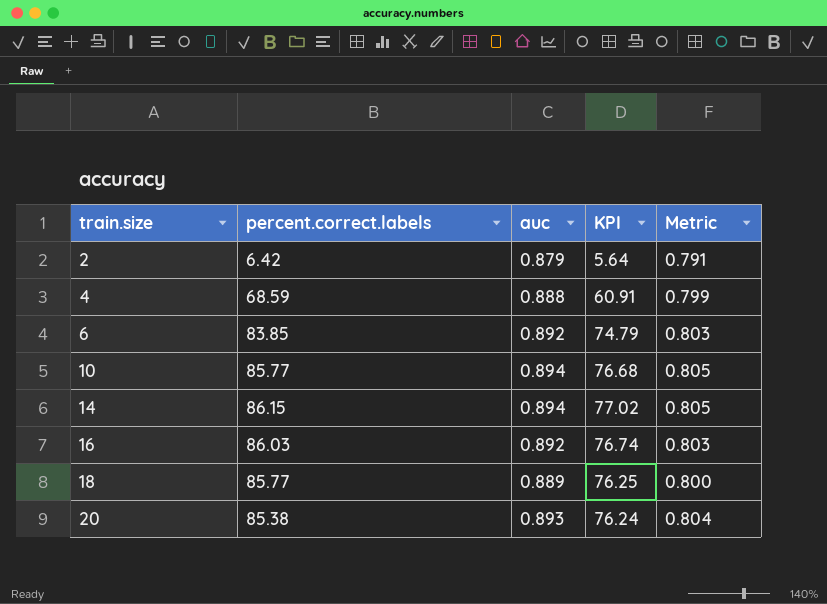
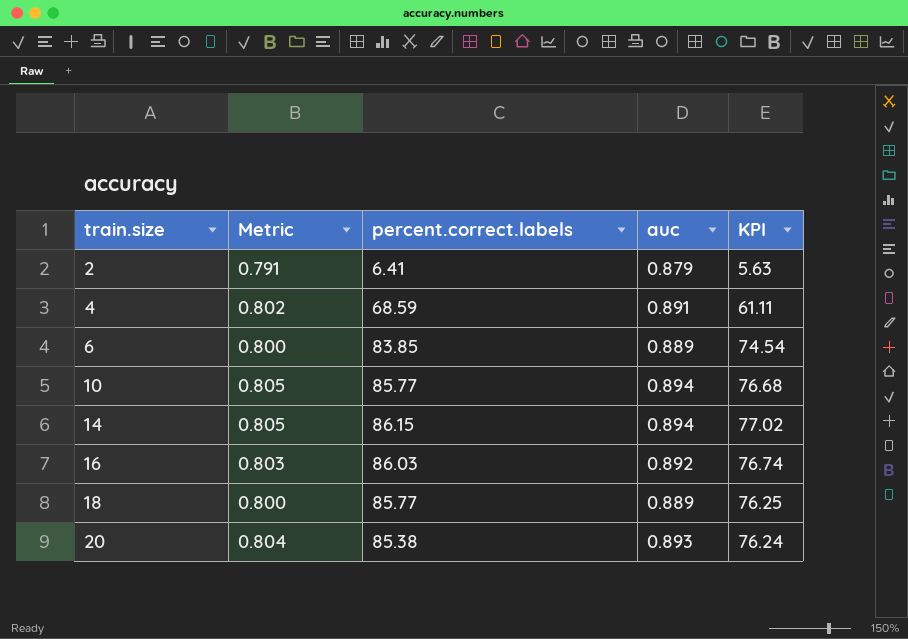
column Metric | position: 5 -> 2
2 | percent.correct.labels: 6.42 -> 6.41
2 | KPI: 5.64 -> 5.63
4 | Metric: 0.799 -> 0.802
4 | auc: 0.888 -> 0.891
4 | KPI: 60.91 -> 61.11
6 | Metric: 0.803 -> 0.800
6 | auc: 0.892 -> 0.889
6 | KPI: 74.79 -> 74.54

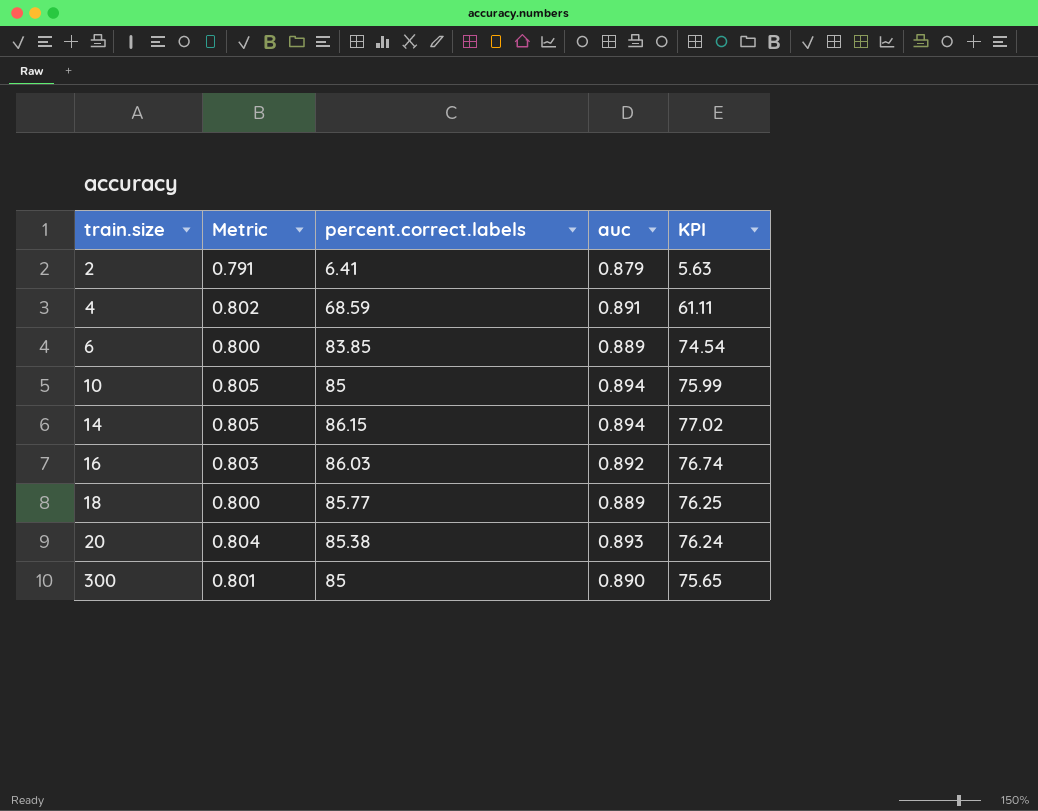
10 | percent.correct.labels: 85.77 -> 85
10 | KPI: 76.68 -> 75.99
row 300: none -> 0.801 | 85 | 0.890 | 75.65

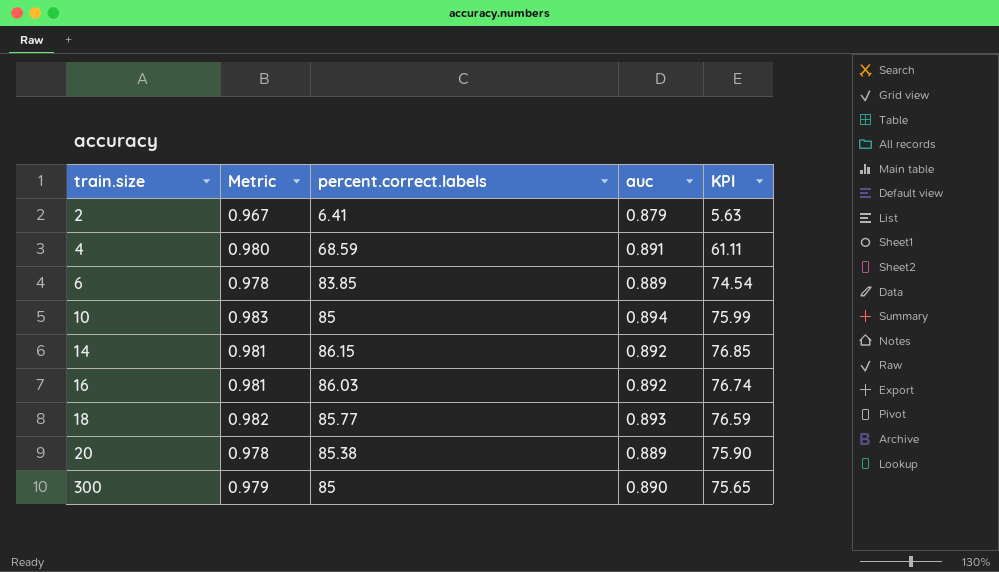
column Metric | formula: [auc] * 0.9 -> [auc] * 1.1
14 | auc: 0.894 -> 0.892
14 | KPI: 77.02 -> 76.85
18 | auc: 0.889 -> 0.893
18 | KPI: 76.25 -> 76.59
20 | auc: 0.893 -> 0.889
20 | KPI: 76.24 -> 75.90

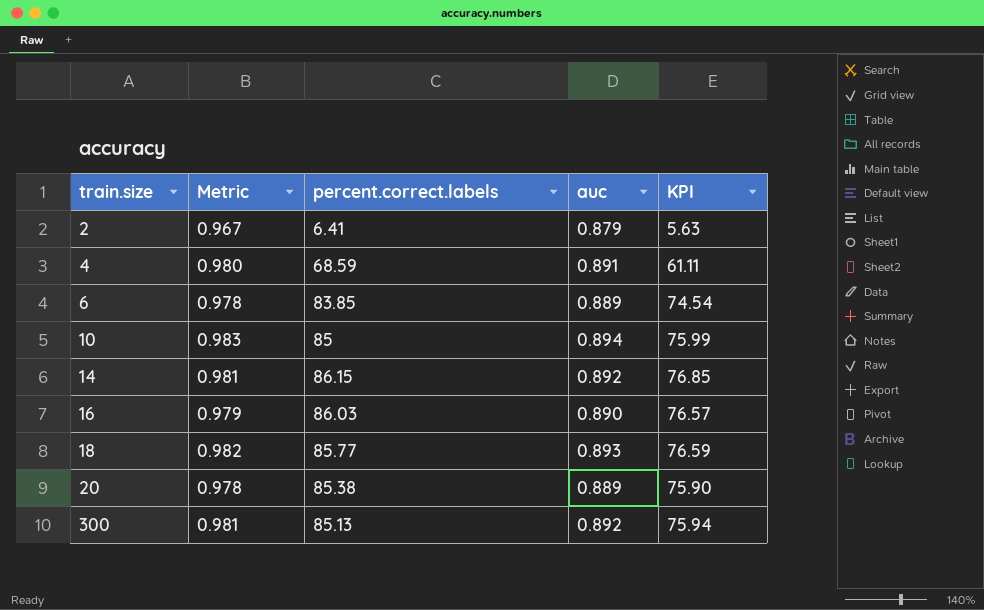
16 | Metric: 0.981 -> 0.979
16 | auc: 0.892 -> 0.890
16 | KPI: 76.74 -> 76.57
300 | Metric: 0.979 -> 0.981
300 | percent.correct.labels: 85 -> 85.13
300 | auc: 0.890 -> 0.892
300 | KPI: 75.65 -> 75.94

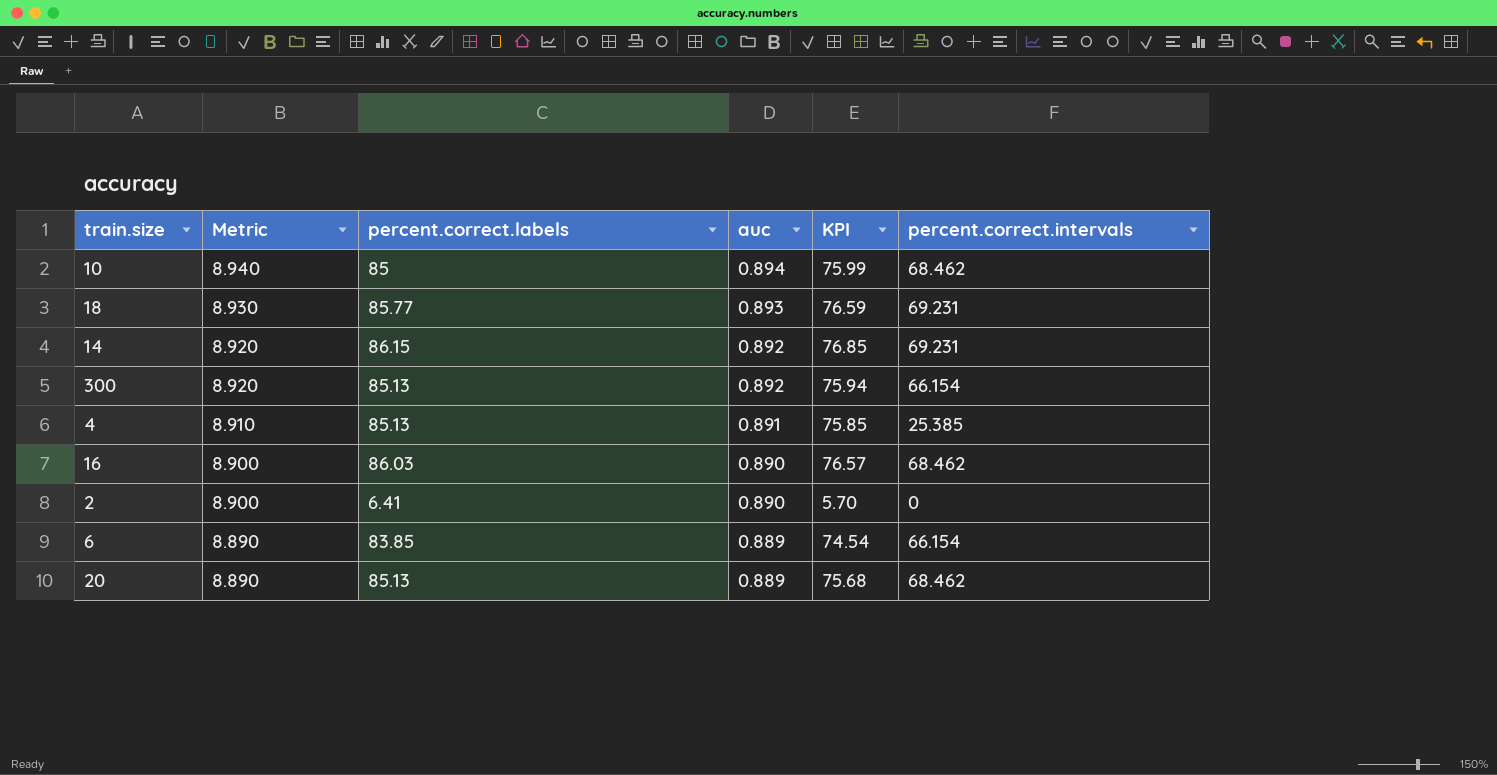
row order: train.size ascending -> Metric descending
column Metric | formula: [auc] * 1.1 -> [auc] * 10
column percent.correct.intervals | position: none -> 6
4 | percent.correct.labels: 68.59 -> 85.13
4 | KPI: 61.11 -> 75.85
2 | auc: 0.879 -> 0.890
2 | KPI: 5.63 -> 5.70
20 | percent.correct.labels: 85.38 -> 85.13
20 | KPI: 75.90 -> 75.68

